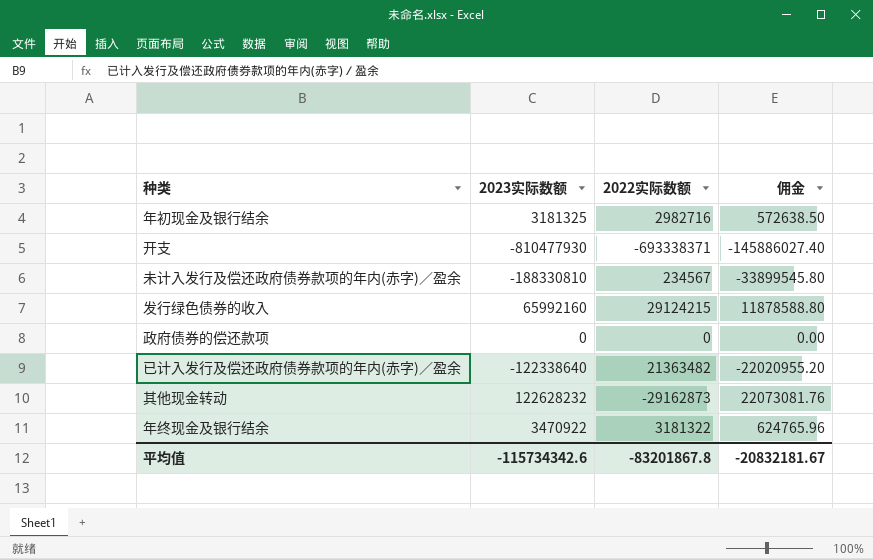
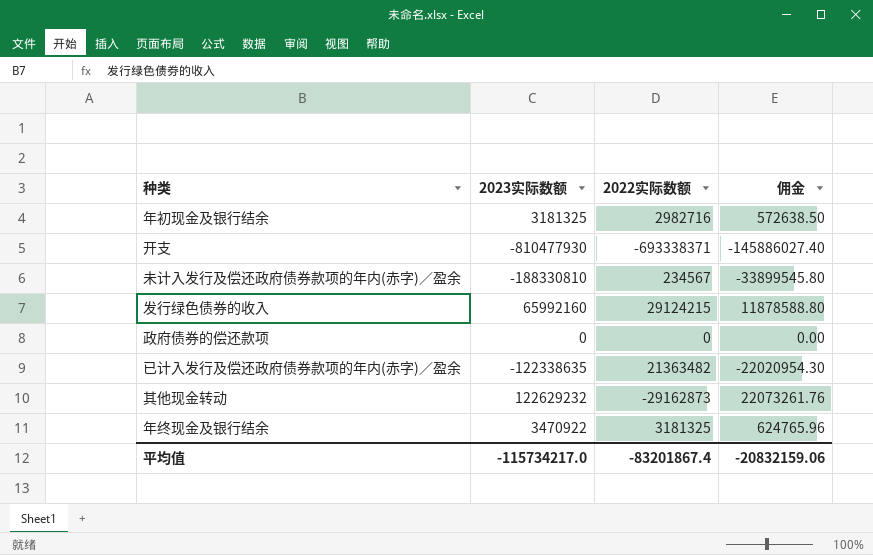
已计入发行及偿还政府债券款项的年内(赤字)／盈余 | 2023实际数额: -122338640 -> -122338635
已计入发行及偿还政府债券款项的年内(赤字)／盈余 | 佣金: -22020955.20 -> -22020954.30
其他现金转动 | 2023实际数额: 122628232 -> 122629232
其他现金转动 | 佣金: 22073081.76 -> 22073261.76
年终现金及银行结余 | 2022实际数额: 3181322 -> 3181325
平均值 | 2023实际数额: -115734342.6 -> -115734217.0
平均值 | 2022实际数额: -83201867.8 -> -83201867.4
平均值 | 佣金: -20832181.67 -> -20832159.06

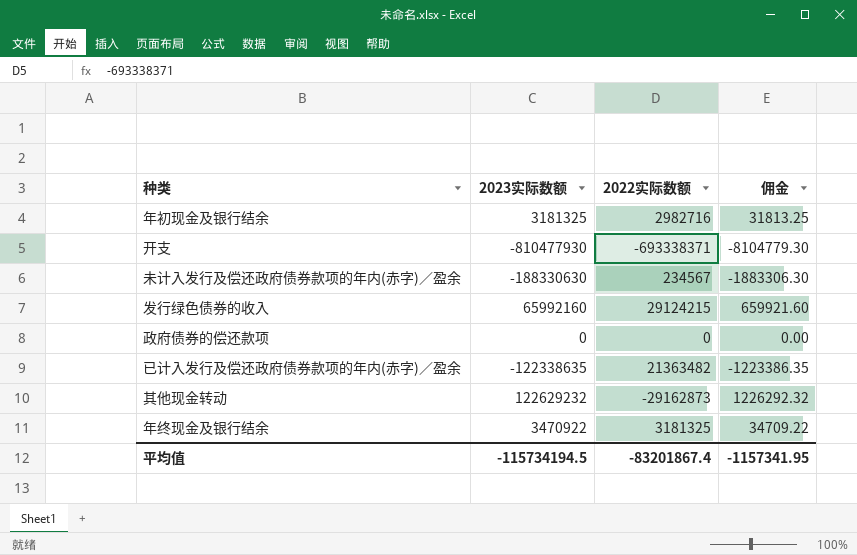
column 佣金 | formula: [2023实际数额] * 0.18 -> [2023实际数额] * 0.01
未计入发行及偿还政府债券款项的年内(赤字)／盈余 | 2023实际数额: -188330810 -> -188330630
平均值 | 2023实际数额: -115734217.0 -> -115734194.5
平均值 | 佣金: -20832159.06 -> -1157341.95

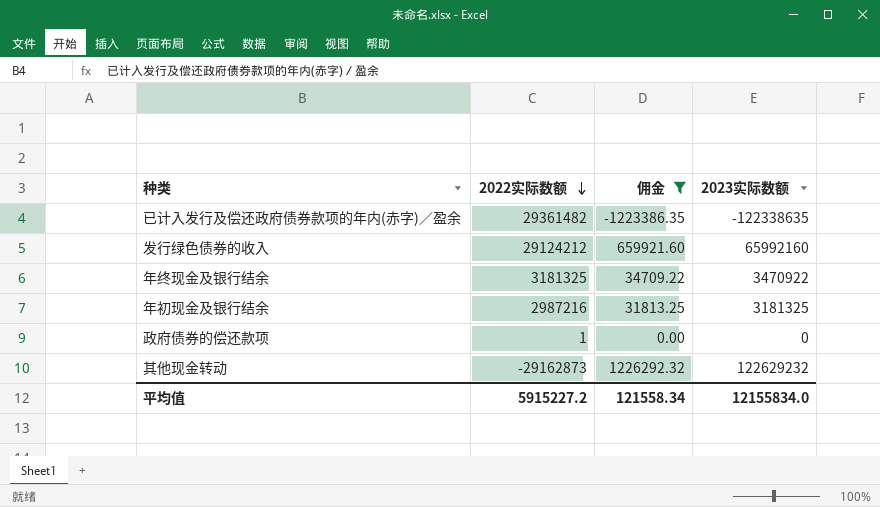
filter: none -> 佣金 >= -1223386.35
row order: none -> 2022实际数额 descending
column 2023实际数额 | position: 2 -> 4
已计入发行及偿还政府债券款项的年内(赤字)／盈余 | 2022实际数额: 21363482 -> 29361482
发行绿色债券的收入 | 2022实际数额: 29124215 -> 29124212
年初现金及银行结余 | 2022实际数额: 2982716 -> 2987216
政府债券的偿还款项 | 2022实际数额: 0 -> 1
平均值 | 2022实际数额: -83201867.4 -> 5915227.2
平均值 | 佣金: -1157341.95 -> 121558.34
平均值 | 2023实际数额: -115734194.5 -> 12155834.0

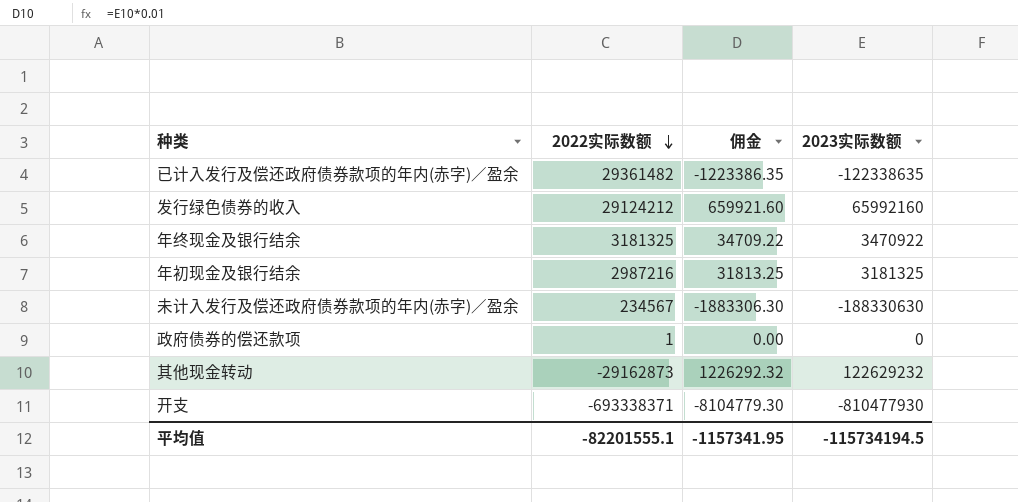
filter: 佣金 >= -1223386.35 -> none
平均值 | 2022实际数额: 5915227.2 -> -82201555.1
平均值 | 佣金: 121558.34 -> -1157341.95
平均值 | 2023实际数额: 12155834.0 -> -115734194.5

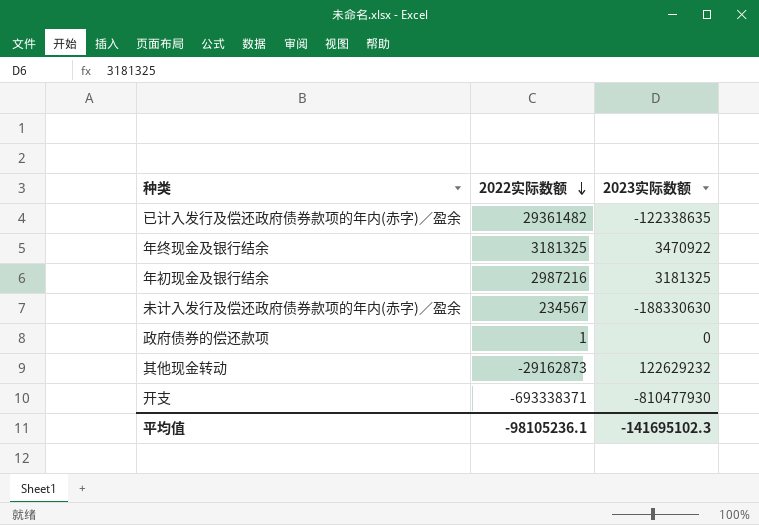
column 佣金 | formula: [2023实际数额] * 0.01 -> none
row 发行绿色债券的收入: 29124212 | 659921.60 | 65992160 -> none
平均值 | 2022实际数额: -82201555.1 -> -98105236.1
平均值 | 2023实际数额: -115734194.5 -> -141695102.3

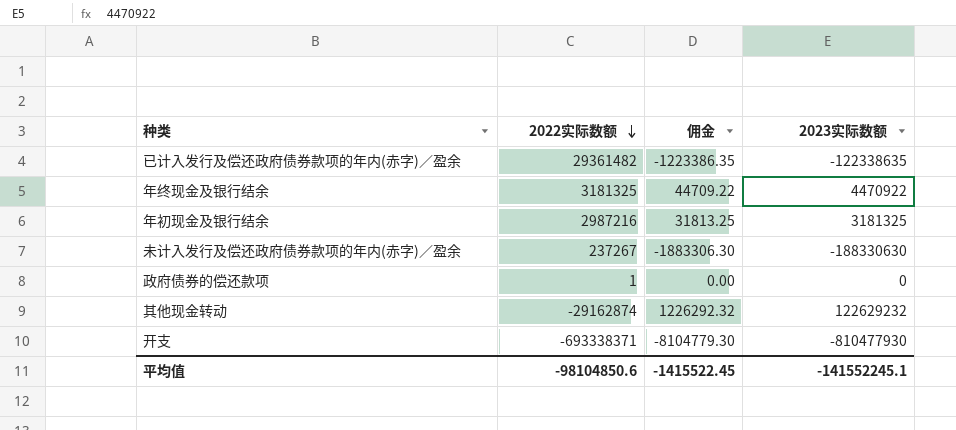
column 佣金 | formula: none -> [2023实际数额] * 0.01
年终现金及银行结余 | 2023实际数额: 3470922 -> 4470922
未计入发行及偿还政府债券款项的年内(赤字)／盈余 | 2022实际数额: 234567 -> 237267
其他现金转动 | 2022实际数额: -29162873 -> -29162874
平均值 | 2022实际数额: -98105236.1 -> -98104850.6
平均值 | 2023实际数额: -141695102.3 -> -141552245.1

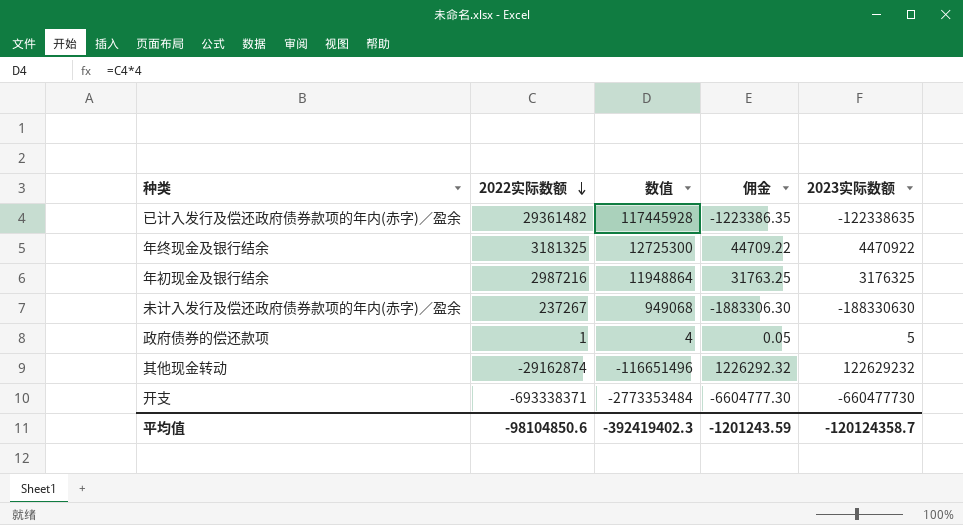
column 数值 | formula: none -> [2022实际数额] * 4
年初现金及银行结余 | 佣金: 31813.25 -> 31763.25
年初现金及银行结余 | 2023实际数额: 3181325 -> 3176325
政府债券的偿还款项 | 佣金: 0.00 -> 0.05
政府债券的偿还款项 | 2023实际数额: 0 -> 5
开支 | 佣金: -8104779.30 -> -6604777.30
开支 | 2023实际数额: -810477930 -> -660477730
平均值 | 佣金: -1415522.45 -> -1201243.59
平均值 | 2023实际数额: -141552245.1 -> -120124358.7

